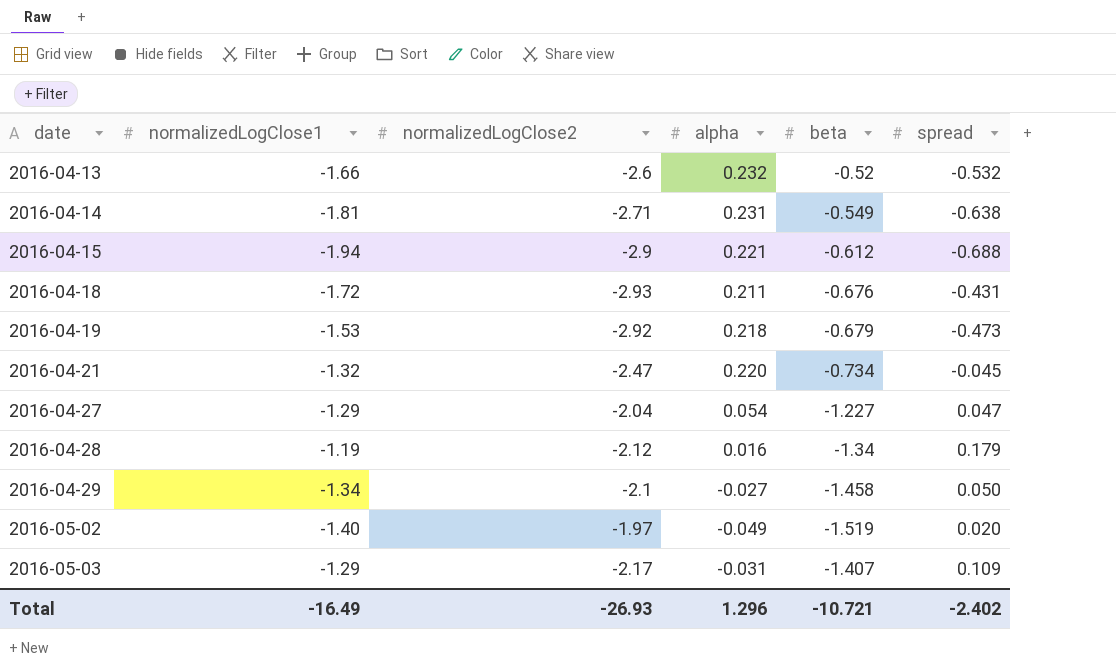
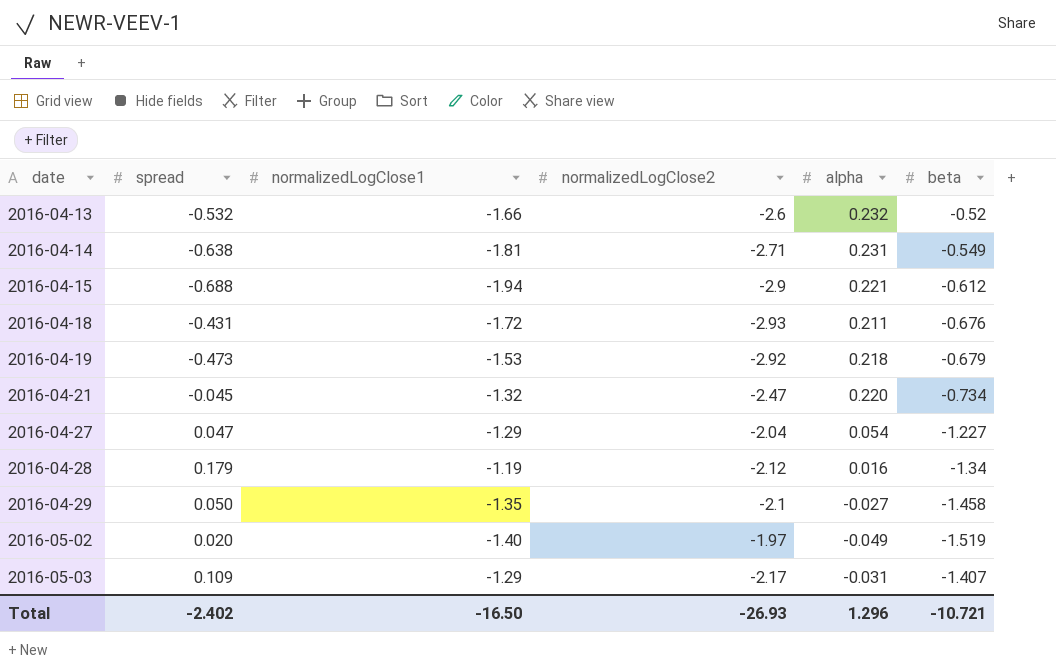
column spread | position: 6 -> 2
2016-04-29 | normalizedLogClose1: -1.34 -> -1.35
Total | normalizedLogClose1: -16.49 -> -16.50

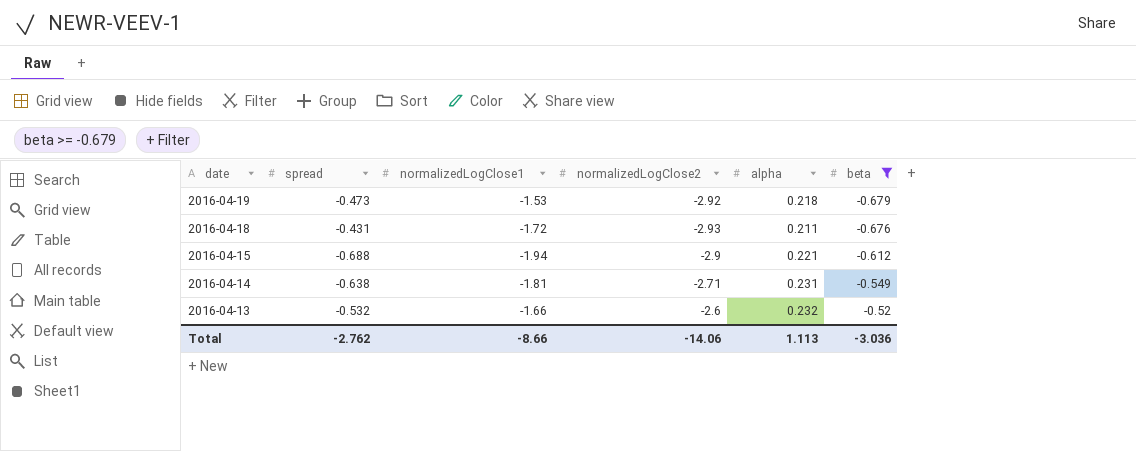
filter: none -> beta >= -0.679
row order: date ascending -> date descending
Total | spread: -2.402 -> -2.762
Total | normalizedLogClose1: -16.50 -> -8.66
Total | normalizedLogClose2: -26.93 -> -14.06
Total | alpha: 1.296 -> 1.113
Total | beta: -10.721 -> -3.036

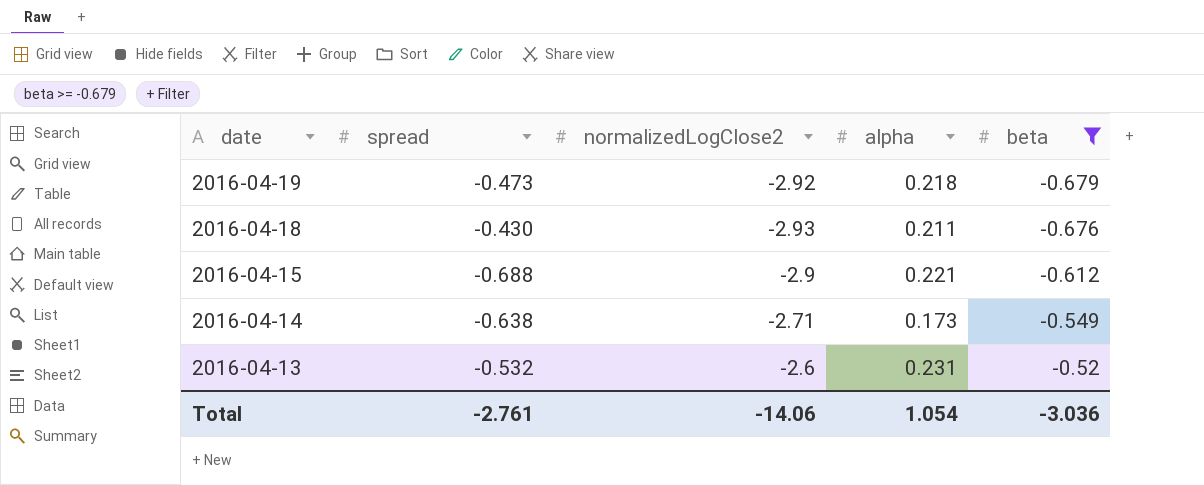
column normalizedLogClose1 | position: 3 -> none
2016-04-18 | spread: -0.431 -> -0.430
2016-04-14 | alpha: 0.231 -> 0.173
2016-04-13 | alpha: 0.232 -> 0.231
Total | spread: -2.762 -> -2.761
Total | alpha: 1.113 -> 1.054

